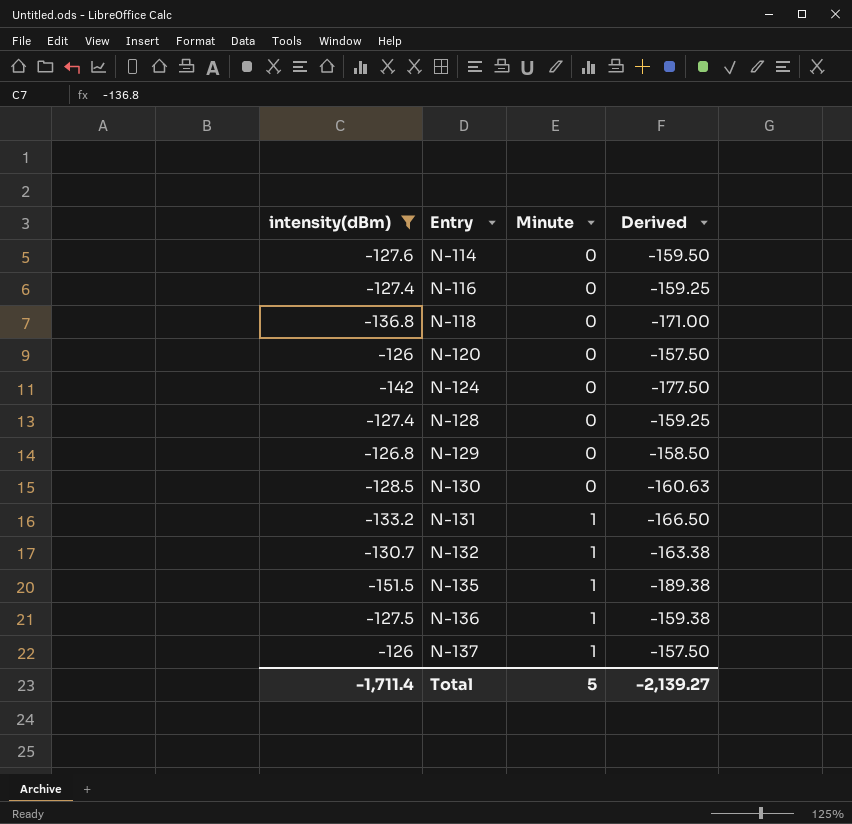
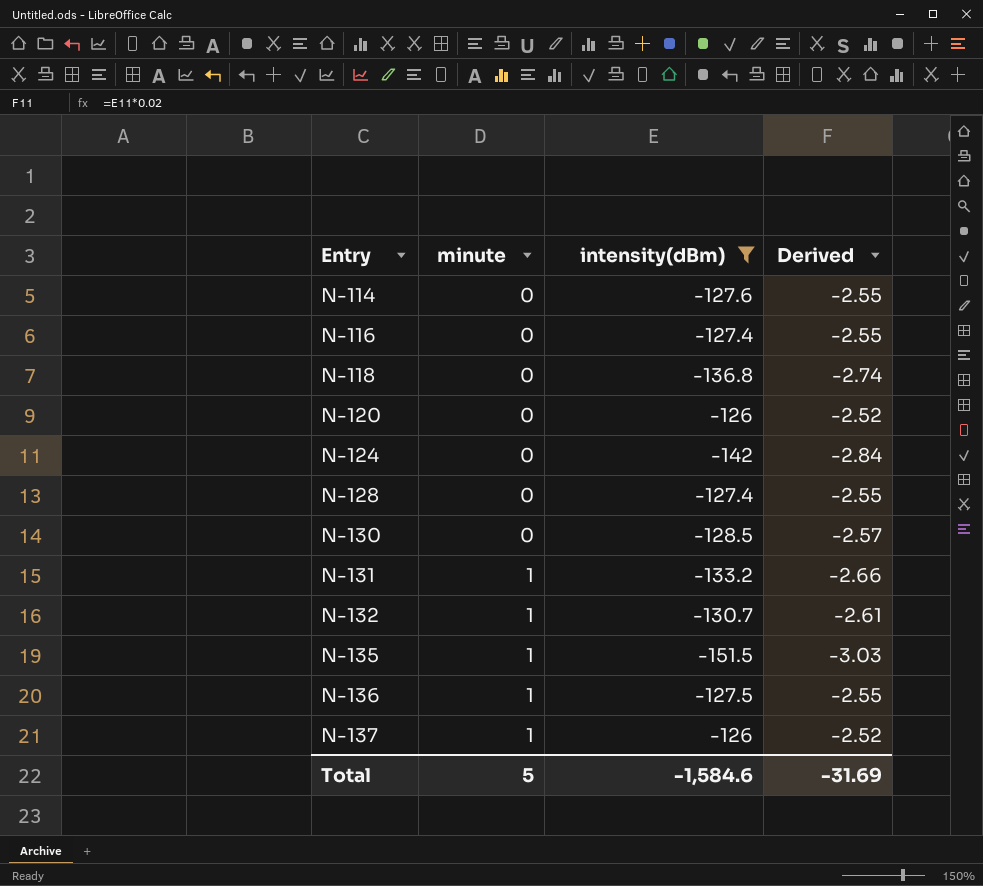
column name: Minute -> minute
column intensity(dBm) | position: 1 -> 3
column Derived | formula: [intensity(dBm)] * 1.25 -> [intensity(dBm)] * 0.02
row N-129: -126.8 | 0 | -158.50 -> none
Total | intensity(dBm): -1,711.4 -> -1,584.6
Total | Derived: -2,139.27 -> -31.69

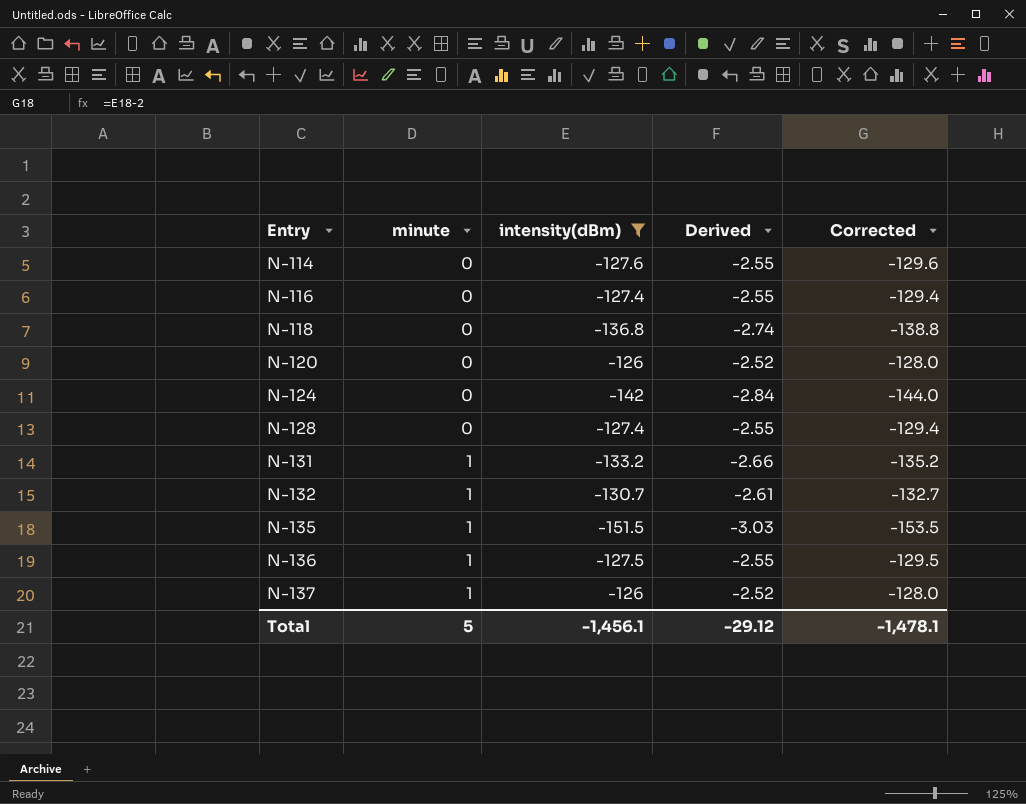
column Corrected | formula: none -> [intensity(dBm)] - 2
row N-130: 0 | -128.5 | -2.57 -> none
Total | intensity(dBm): -1,584.6 -> -1,456.1
Total | Derived: -31.69 -> -29.12

